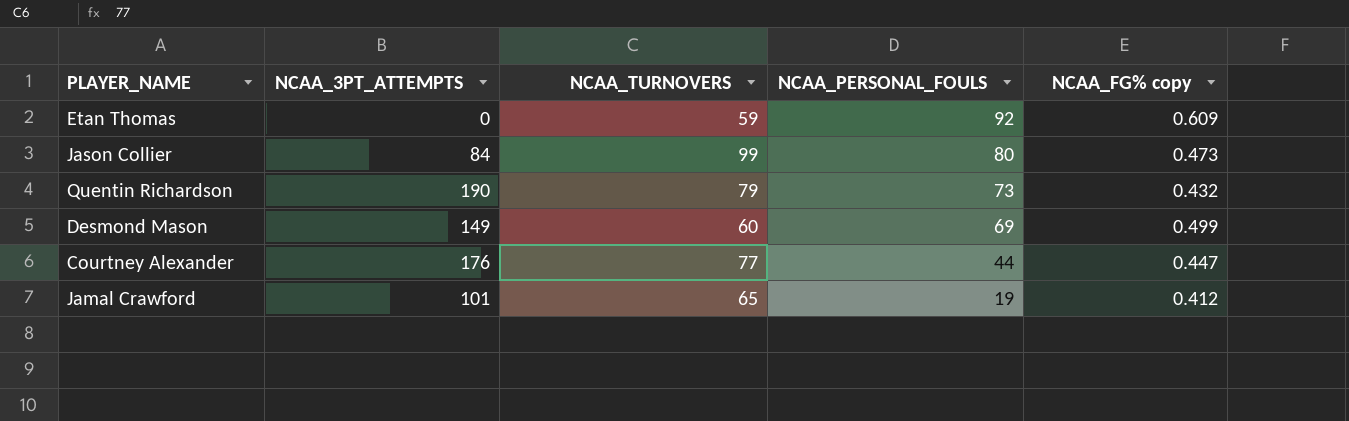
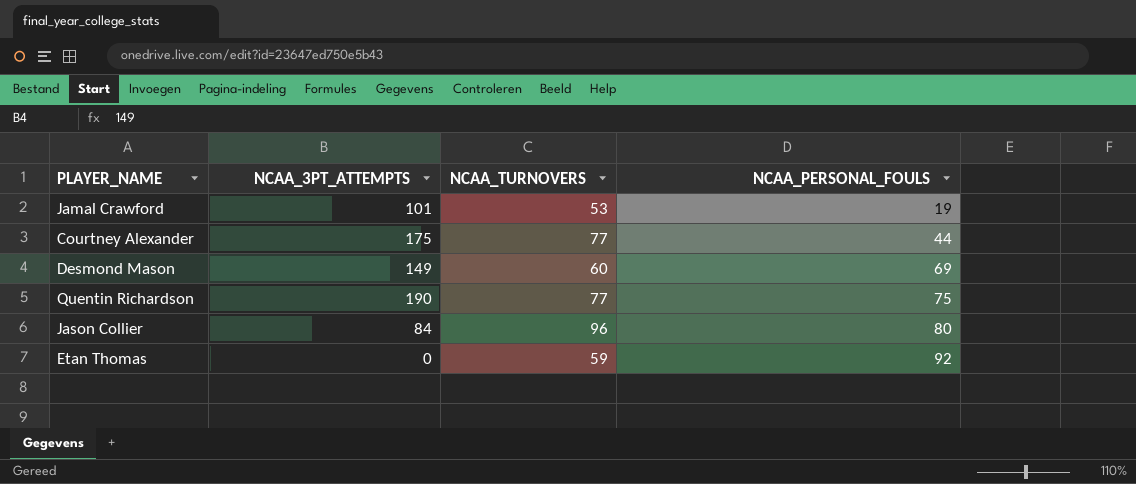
row order: NCAA_PERSONAL_FOULS descending -> NCAA_PERSONAL_FOULS ascending
column NCAA_FG% copy | position: 5 -> none
Jamal Crawford | NCAA_TURNOVERS: 65 -> 53
Courtney Alexander | NCAA_3PT_ATTEMPTS: 176 -> 175
Quentin Richardson | NCAA_TURNOVERS: 79 -> 77
Quentin Richardson | NCAA_PERSONAL_FOULS: 73 -> 75
Jason Collier | NCAA_TURNOVERS: 99 -> 96

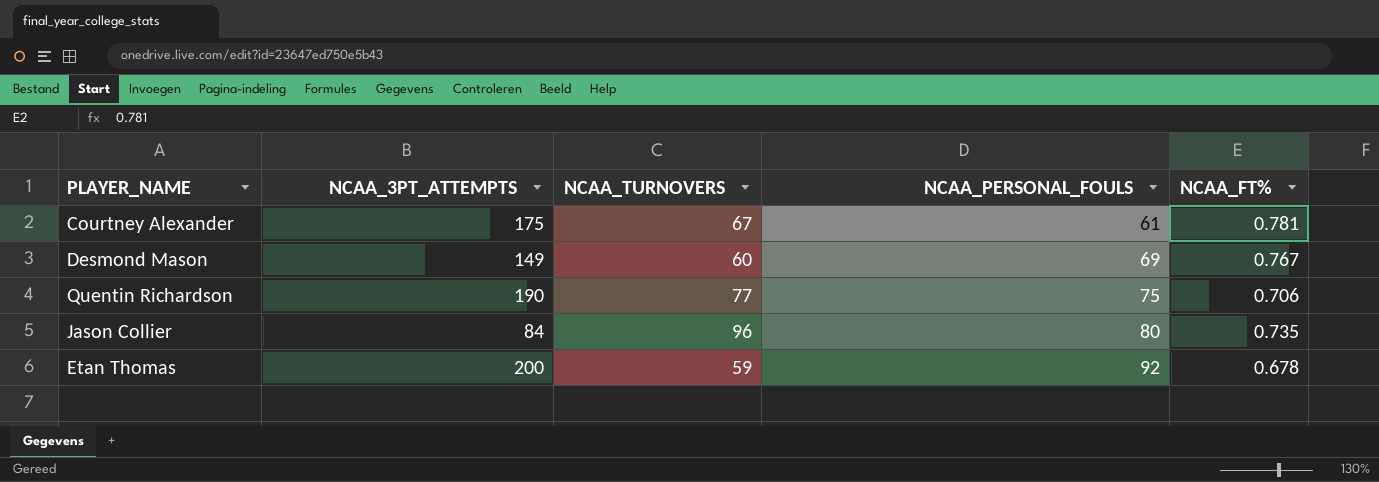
column NCAA_FT% | position: none -> 5
row Jamal Crawford: 101 | 53 | 19 -> none
Courtney Alexander | NCAA_TURNOVERS: 77 -> 67
Courtney Alexander | NCAA_PERSONAL_FOULS: 44 -> 61
Etan Thomas | NCAA_3PT_ATTEMPTS: 0 -> 200

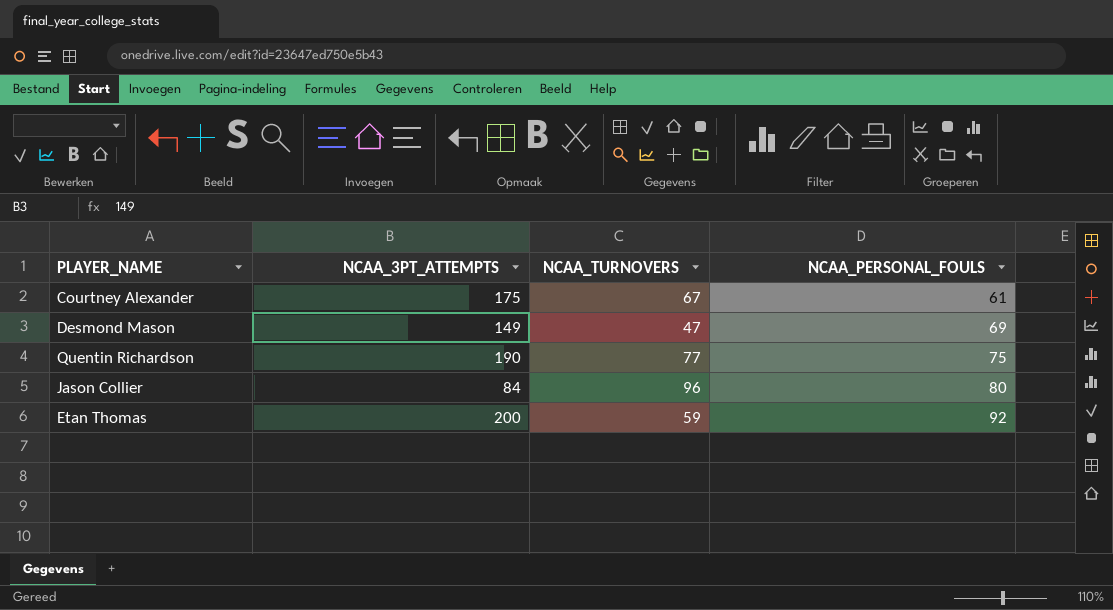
column NCAA_FT% | position: 5 -> none
Desmond Mason | NCAA_TURNOVERS: 60 -> 47

